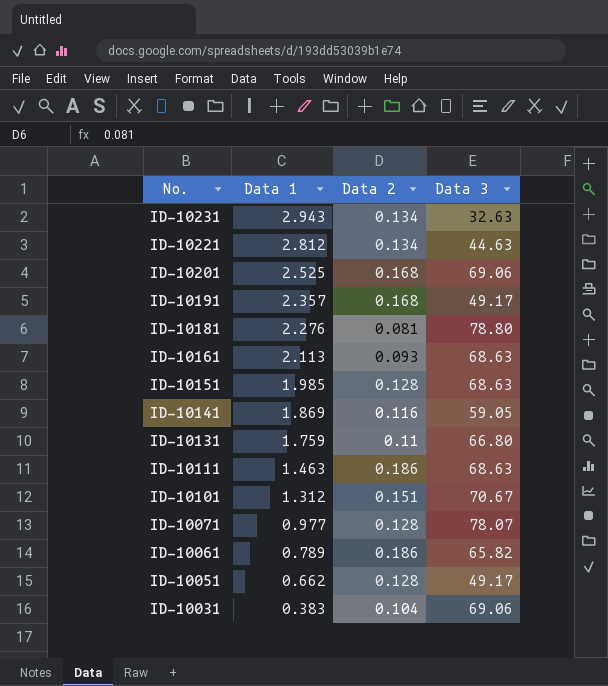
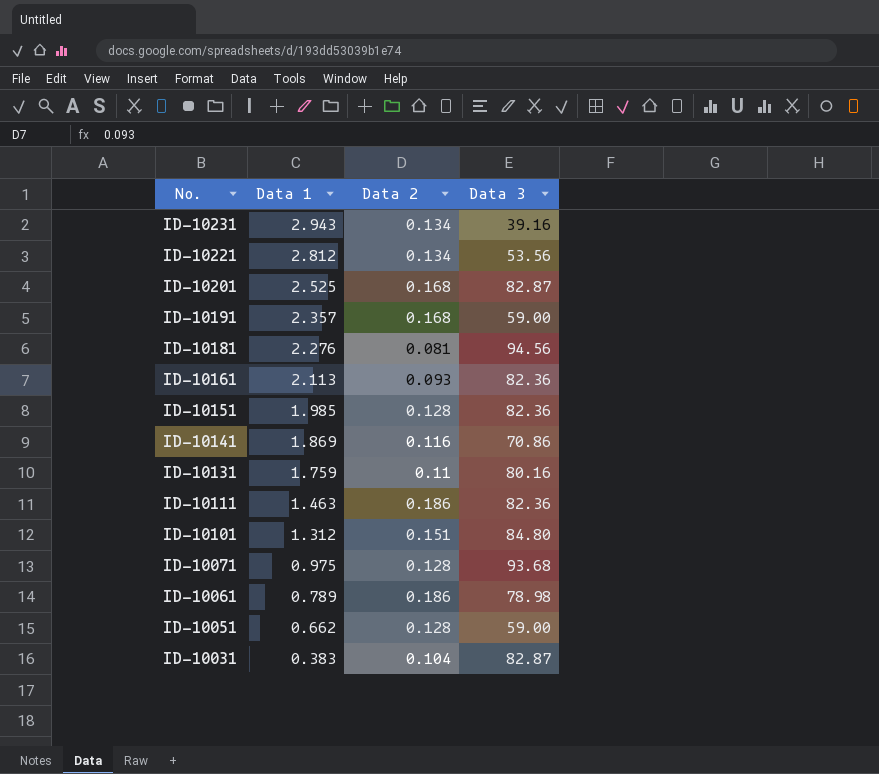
ID-10231 | Data 3: 32.63 -> 39.16
ID-10221 | Data 3: 44.63 -> 53.56
ID-10201 | Data 3: 69.06 -> 82.87
ID-10191 | Data 3: 49.17 -> 59.00
ID-10181 | Data 3: 78.80 -> 94.56
ID-10161 | Data 3: 68.63 -> 82.36
ID-10151 | Data 3: 68.63 -> 82.36
ID-10141 | Data 3: 59.05 -> 70.86
ID-10131 | Data 3: 66.80 -> 80.16
ID-10111 | Data 3: 68.63 -> 82.36
ID-10101 | Data 3: 70.67 -> 84.80
ID-10071 | Data 1: 0.977 -> 0.975
ID-10071 | Data 3: 78.07 -> 93.68
ID-10061 | Data 3: 65.82 -> 78.98
ID-10051 | Data 3: 49.17 -> 59.00
ID-10031 | Data 3: 69.06 -> 82.87

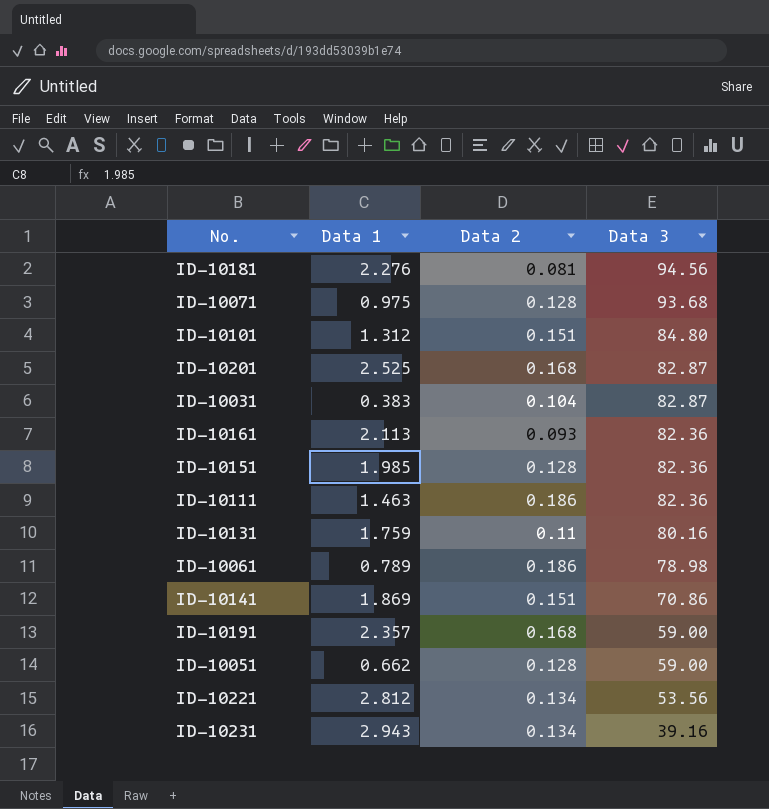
row order: No. descending -> Data 3 descending
ID-10141 | Data 2: 0.116 -> 0.151

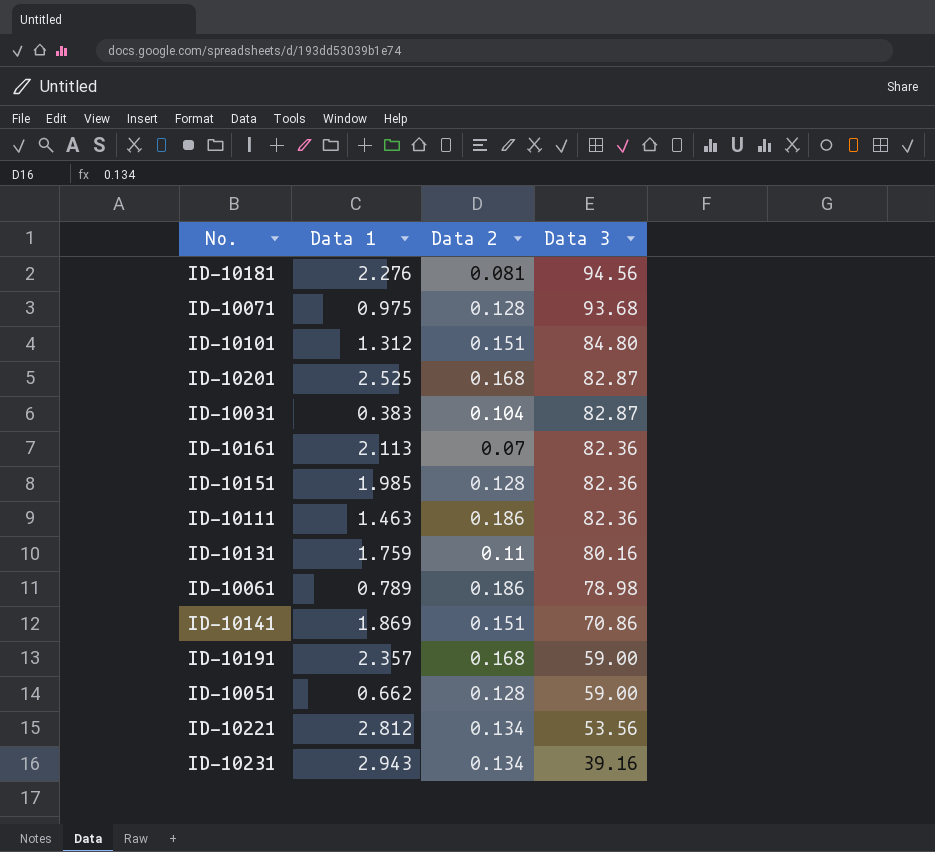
ID-10161 | Data 2: 0.093 -> 0.07

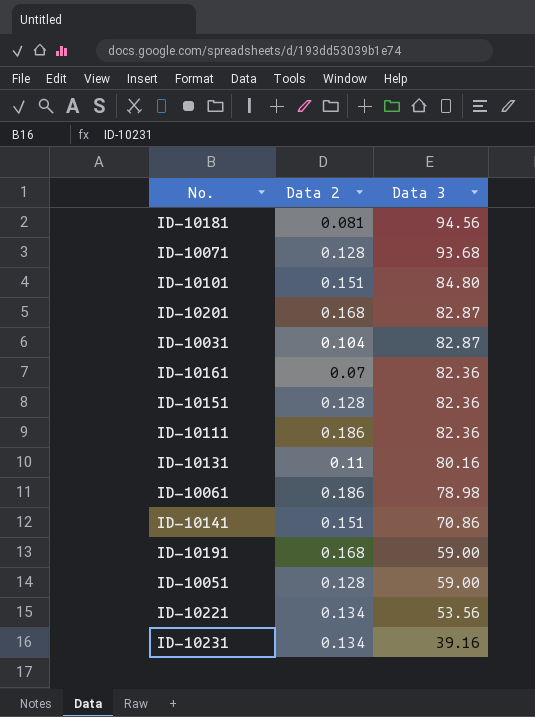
column Data 1 | position: 2 -> none

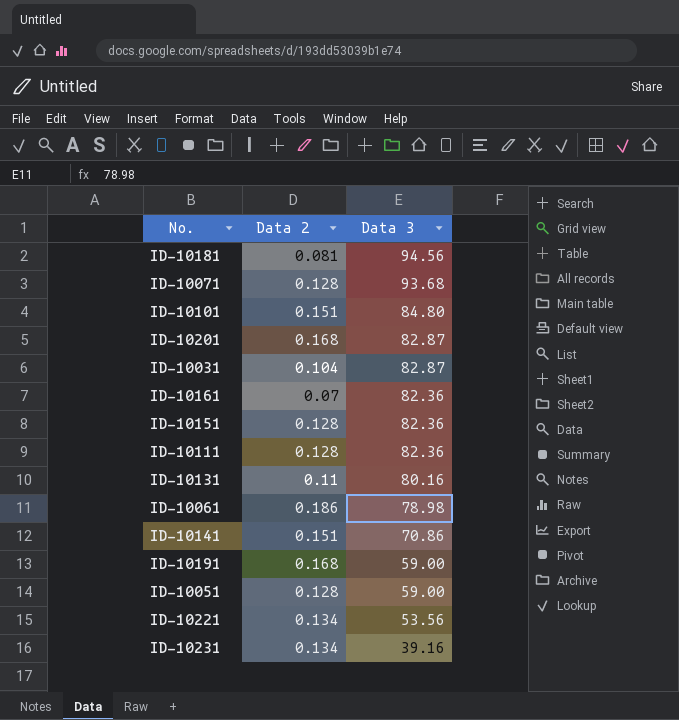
ID-10111 | Data 2: 0.186 -> 0.128

